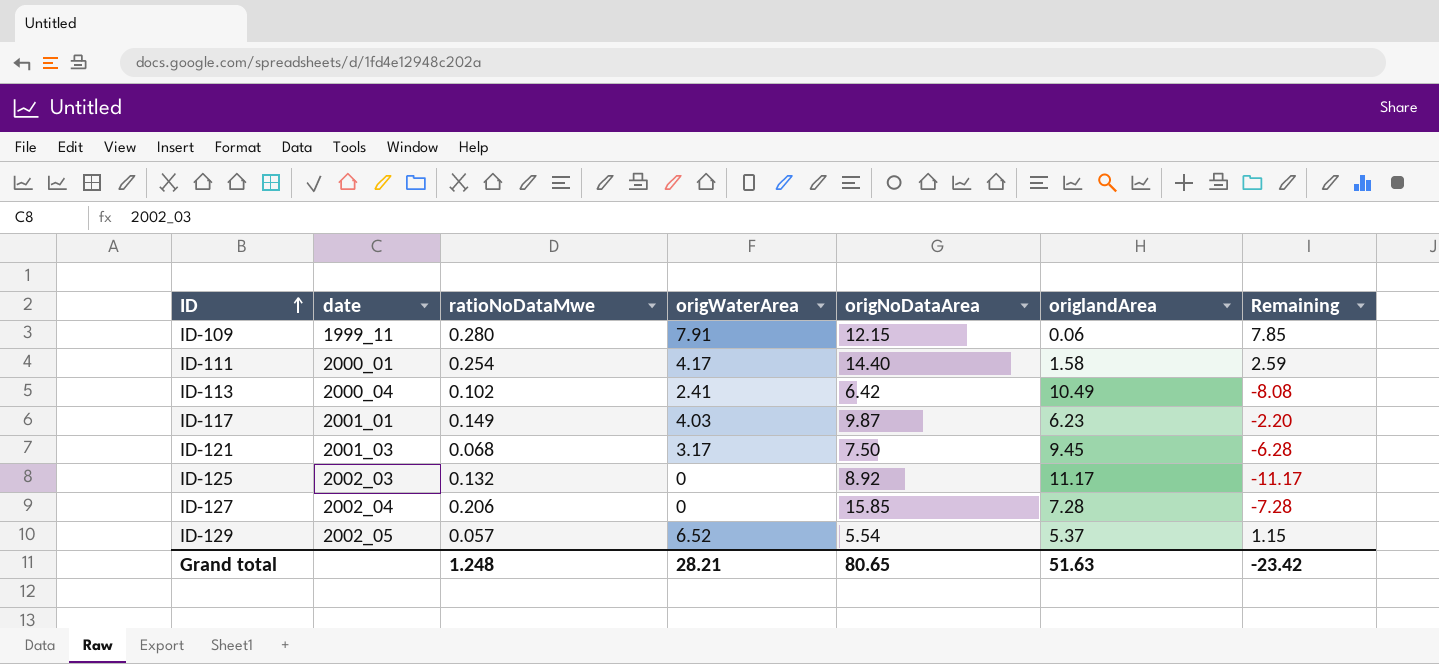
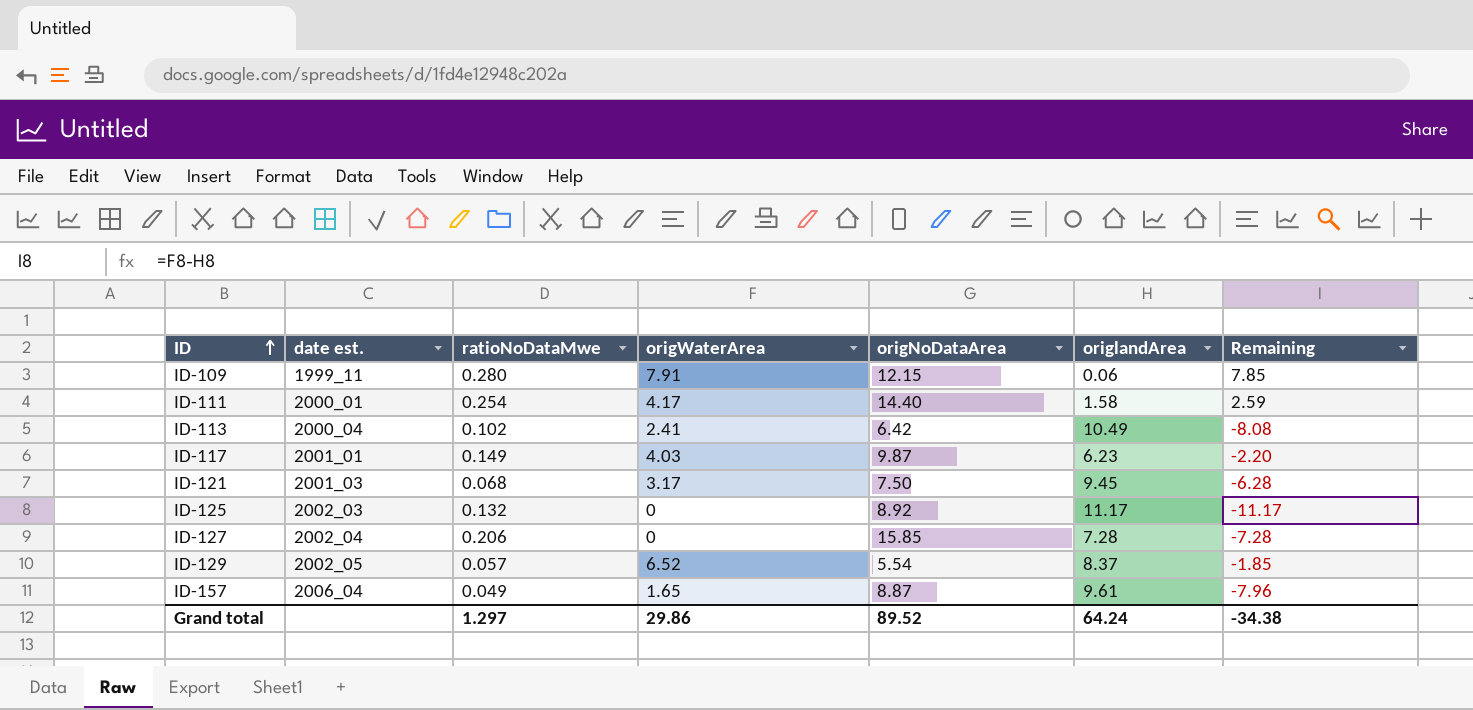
column name: date -> date est.
ID-129 | origlandArea: 5.37 -> 8.37
ID-129 | Remaining: 1.15 -> -1.85
row ID-157: none -> 2006_04 | 0.049 | 1.65 | 8.87 | 9.61 | -7.96
Grand total | ratioNoDataMwe: 1.248 -> 1.297
Grand total | origWaterArea: 28.21 -> 29.86
Grand total | origNoDataArea: 80.65 -> 89.52
Grand total | origlandArea: 51.63 -> 64.24
Grand total | Remaining: -23.42 -> -34.38

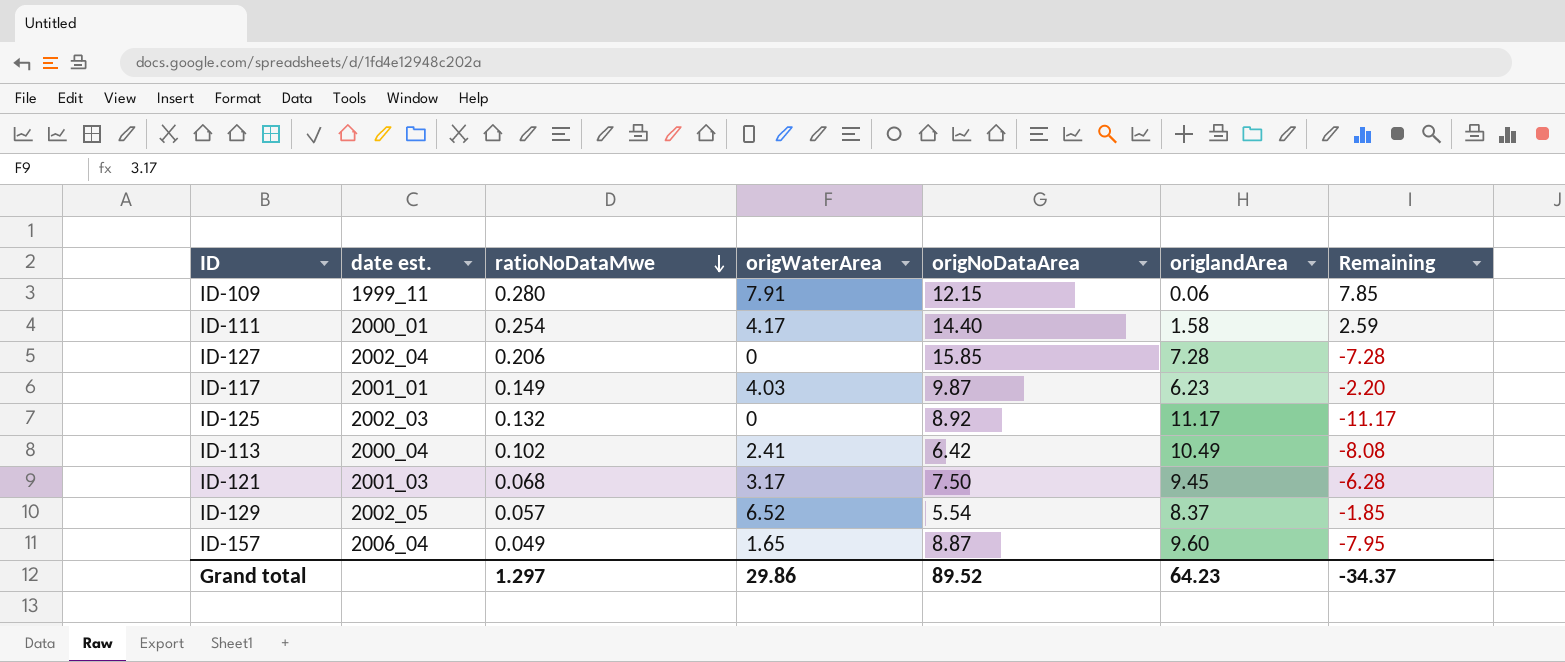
row order: ID ascending -> ratioNoDataMwe descending
ID-157 | origlandArea: 9.61 -> 9.60
ID-157 | Remaining: -7.96 -> -7.95
Grand total | origlandArea: 64.24 -> 64.23
Grand total | Remaining: -34.38 -> -34.37

